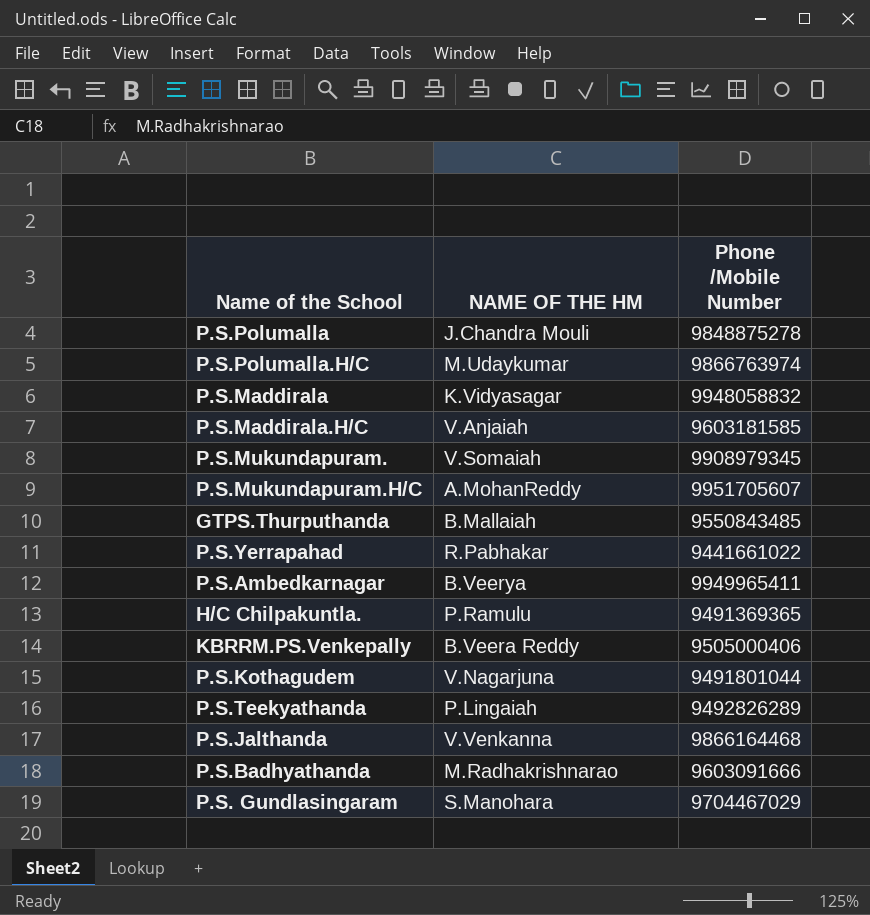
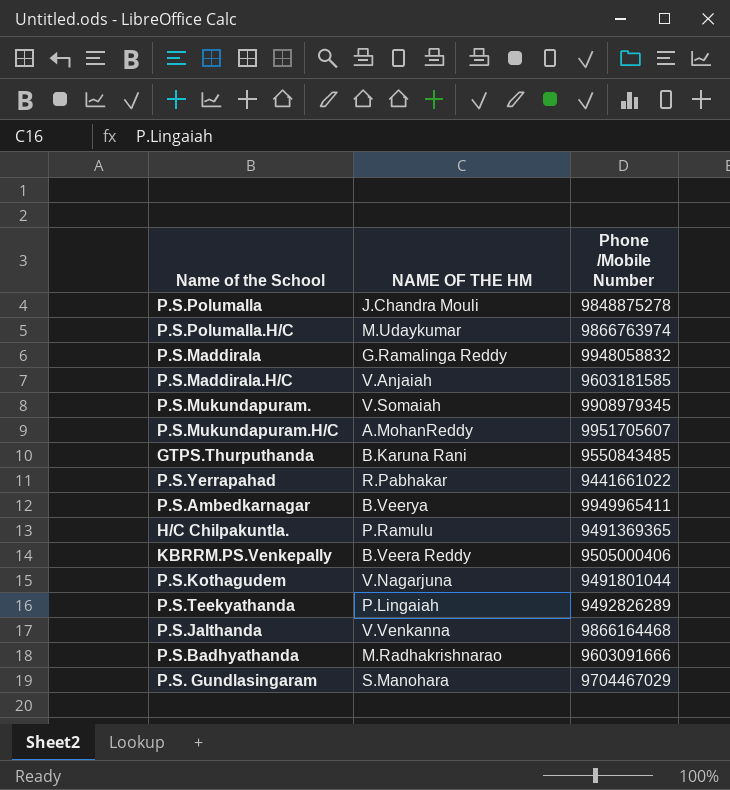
P.S.Maddirala | NAME OF THE HM: K.Vidyasagar -> G.Ramalinga Reddy
GTPS.Thurputhanda | NAME OF THE HM: B.Mallaiah -> B.Karuna Rani

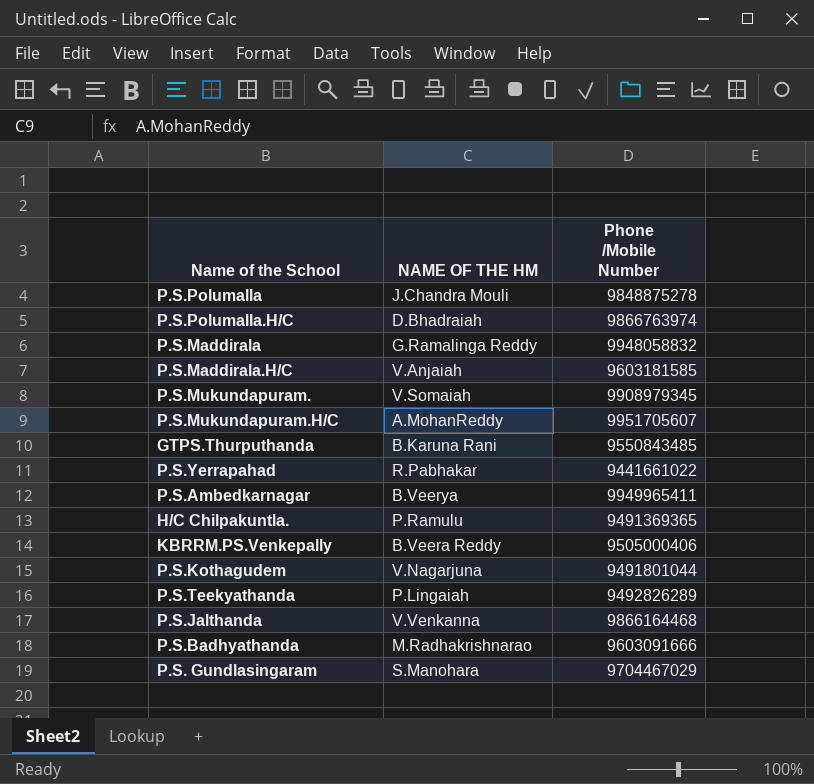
P.S.Polumalla.H/C | NAME OF THE HM: M.Udaykumar -> D.Bhadraiah

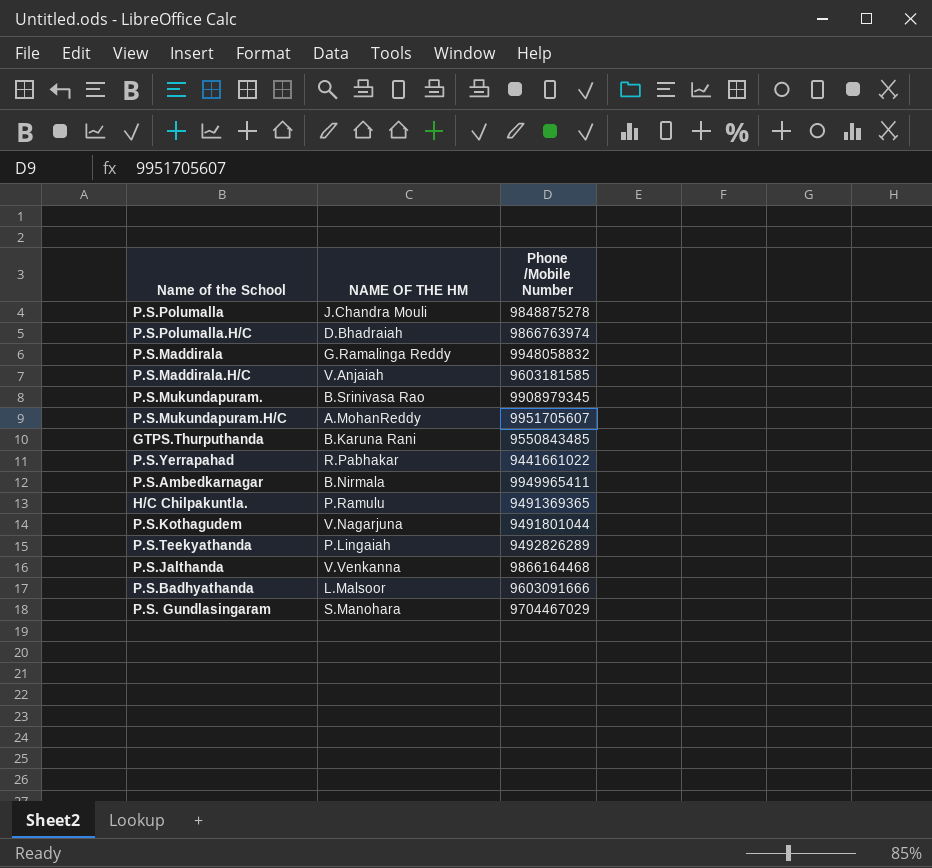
row KBRRM.PS.Venkepally: B.Veera Reddy | 9505000406 -> none
P.S.Mukundapuram. | NAME OF THE HM: V.Somaiah -> B.Srinivasa Rao
P.S.Ambedkarnagar | NAME OF THE HM: B.Veerya -> B.Nirmala
P.S.Badhyathanda | NAME OF THE HM: M.Radhakrishnarao -> L.Malsoor

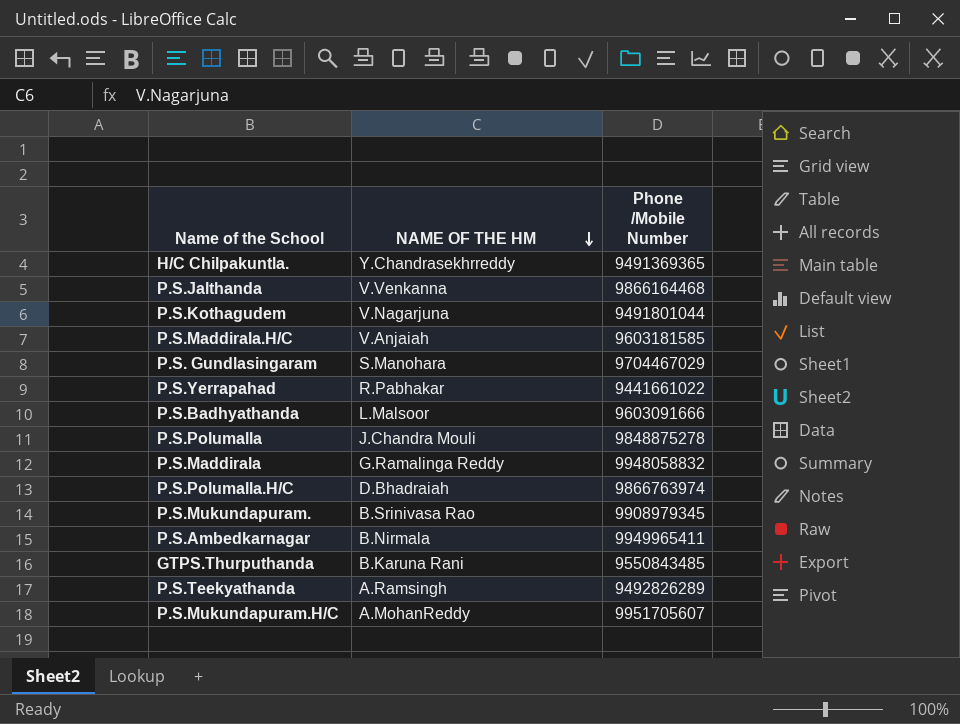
row order: none -> NAME OF THE HM descending
H/C Chilpakuntla. | NAME OF THE HM: P.Ramulu -> Y.Chandrasekhrreddy
P.S.Teekyathanda | NAME OF THE HM: P.Lingaiah -> A.Ramsingh

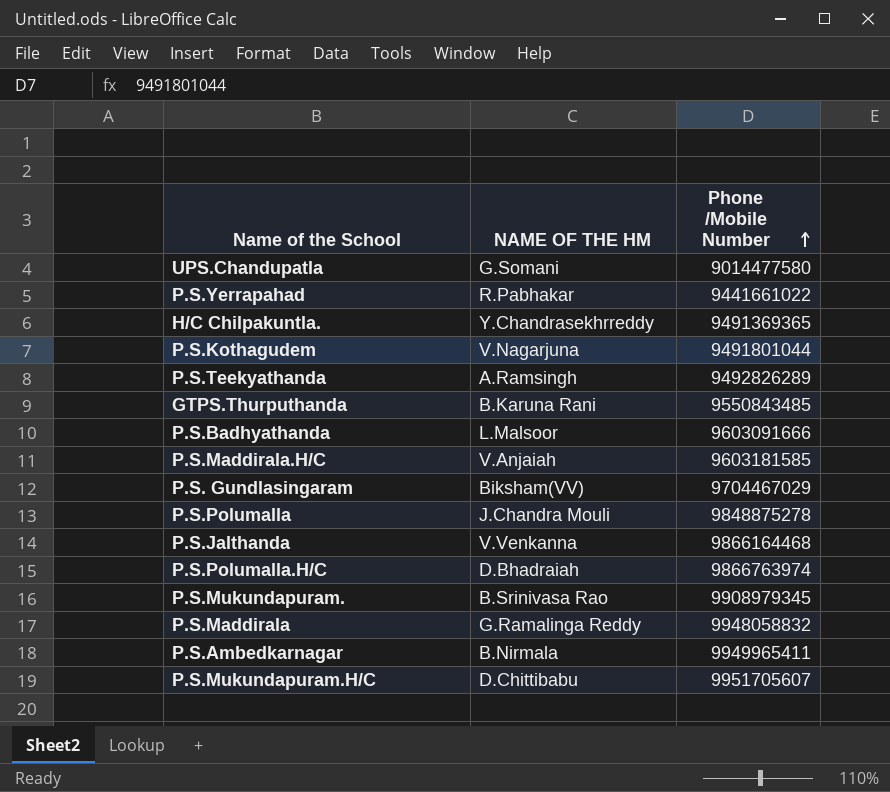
row order: NAME OF THE HM descending -> Phone /Mobile Number ascending
row UPS.Chandupatla: none -> G.Somani | 9014477580
P.S. Gundlasingaram | NAME OF THE HM: S.Manohara -> Biksham(VV)
P.S.Mukundapuram.H/C | NAME OF THE HM: A.MohanReddy -> D.Chittibabu

